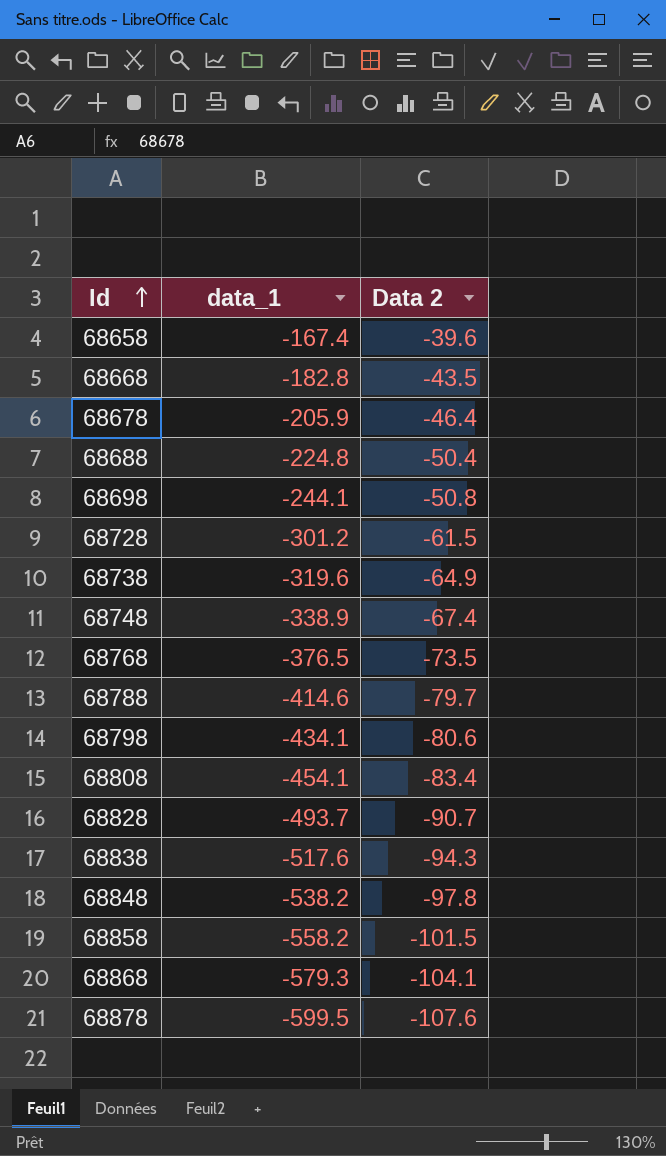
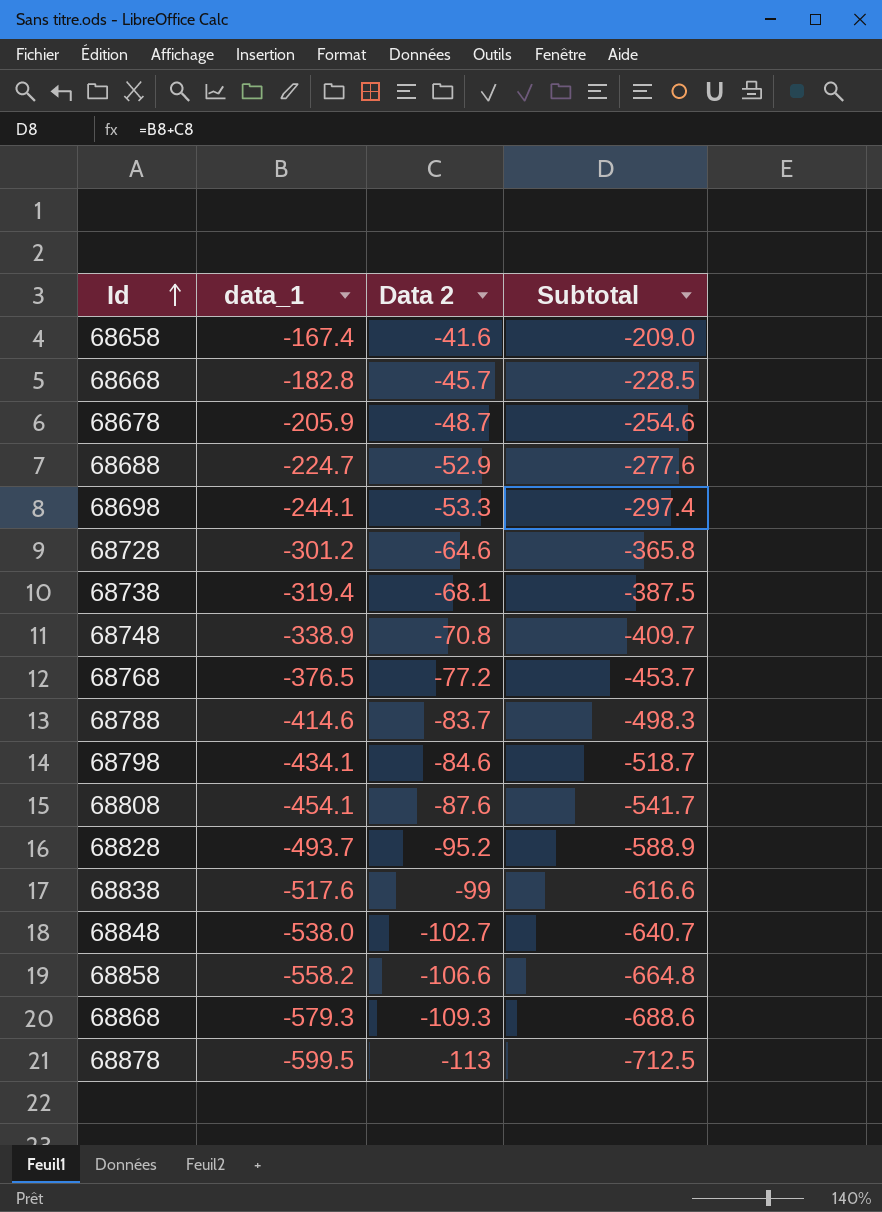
column Subtotal | formula: none -> [data_1] + [Data 2]
68658 | Data 2: -39.6 -> -41.6
68668 | Data 2: -43.5 -> -45.7
68678 | Data 2: -46.4 -> -48.7
68688 | data_1: -224.8 -> -224.7
68688 | Data 2: -50.4 -> -52.9
68698 | Data 2: -50.8 -> -53.3
68728 | Data 2: -61.5 -> -64.6
68738 | data_1: -319.6 -> -319.4
68738 | Data 2: -64.9 -> -68.1
68748 | Data 2: -67.4 -> -70.8
68768 | Data 2: -73.5 -> -77.2
68788 | Data 2: -79.7 -> -83.7
68798 | Data 2: -80.6 -> -84.6
68808 | Data 2: -83.4 -> -87.6
68828 | Data 2: -90.7 -> -95.2
68838 | Data 2: -94.3 -> -99
68848 | data_1: -538.2 -> -538.0
68848 | Data 2: -97.8 -> -102.7
68858 | Data 2: -101.5 -> -106.6
68868 | Data 2: -104.1 -> -109.3
68878 | Data 2: -107.6 -> -113

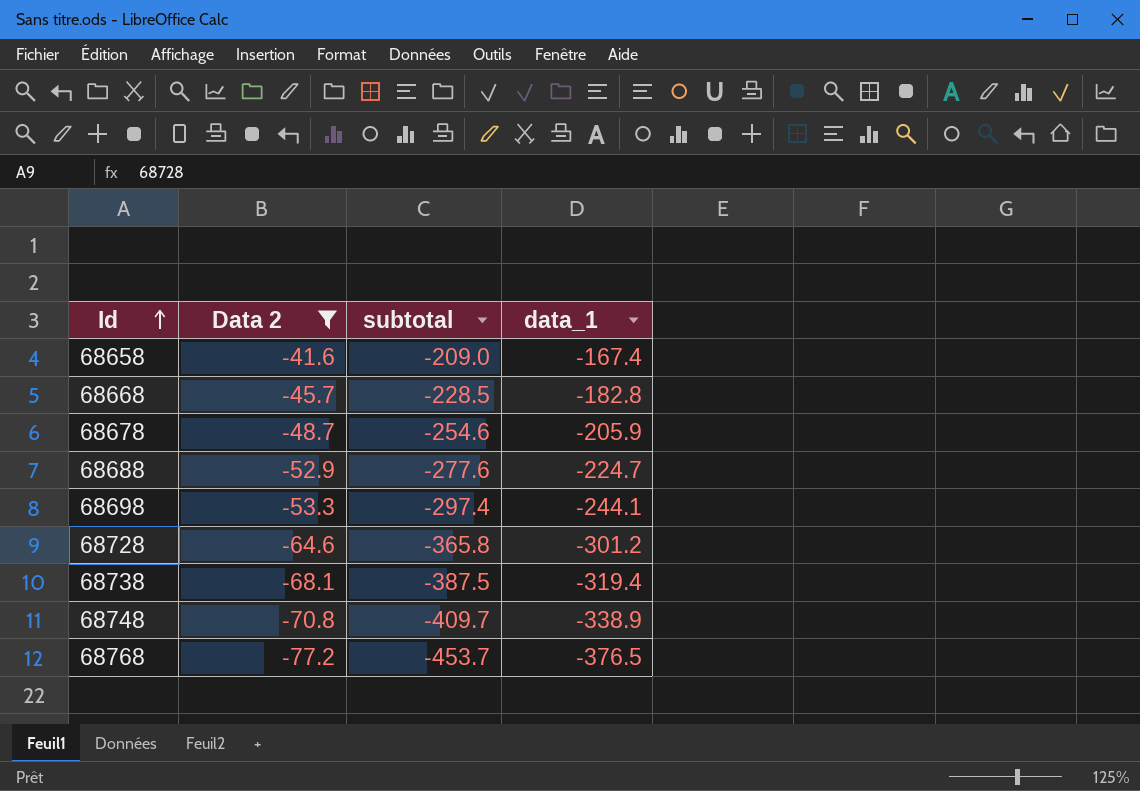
filter: none -> Data 2 >= -77.2
column name: Subtotal -> subtotal
column data_1 | position: 2 -> 4

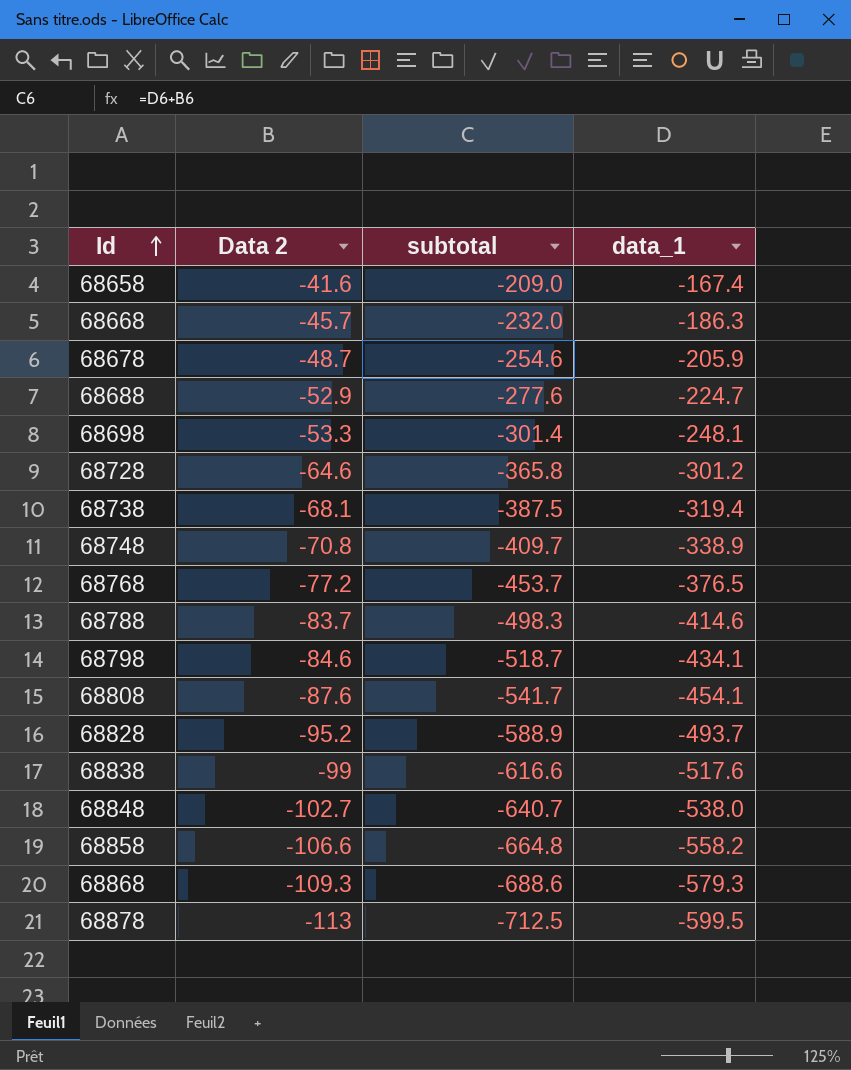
filter: Data 2 >= -77.2 -> none
68668 | subtotal: -228.5 -> -232.0
68668 | data_1: -182.8 -> -186.3
68698 | subtotal: -297.4 -> -301.4
68698 | data_1: -244.1 -> -248.1

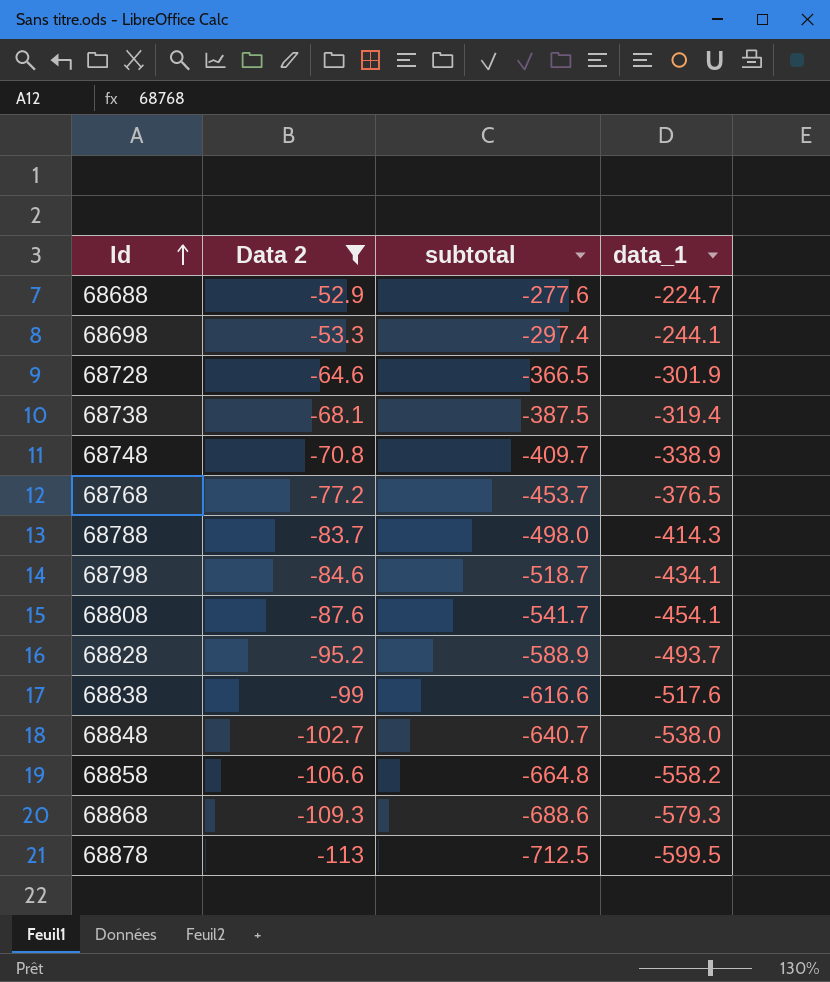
filter: none -> Data 2 <= -52.9
68698 | subtotal: -301.4 -> -297.4
68698 | data_1: -248.1 -> -244.1
68728 | subtotal: -365.8 -> -366.5
68728 | data_1: -301.2 -> -301.9
68788 | subtotal: -498.3 -> -498.0
68788 | data_1: -414.6 -> -414.3

